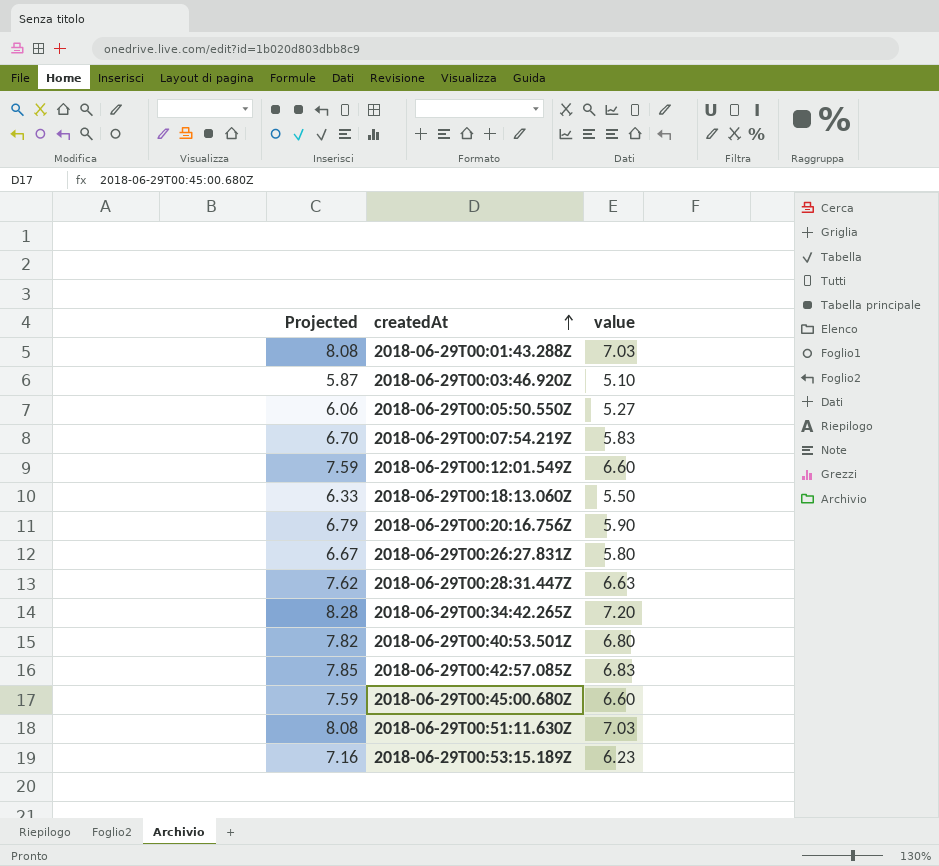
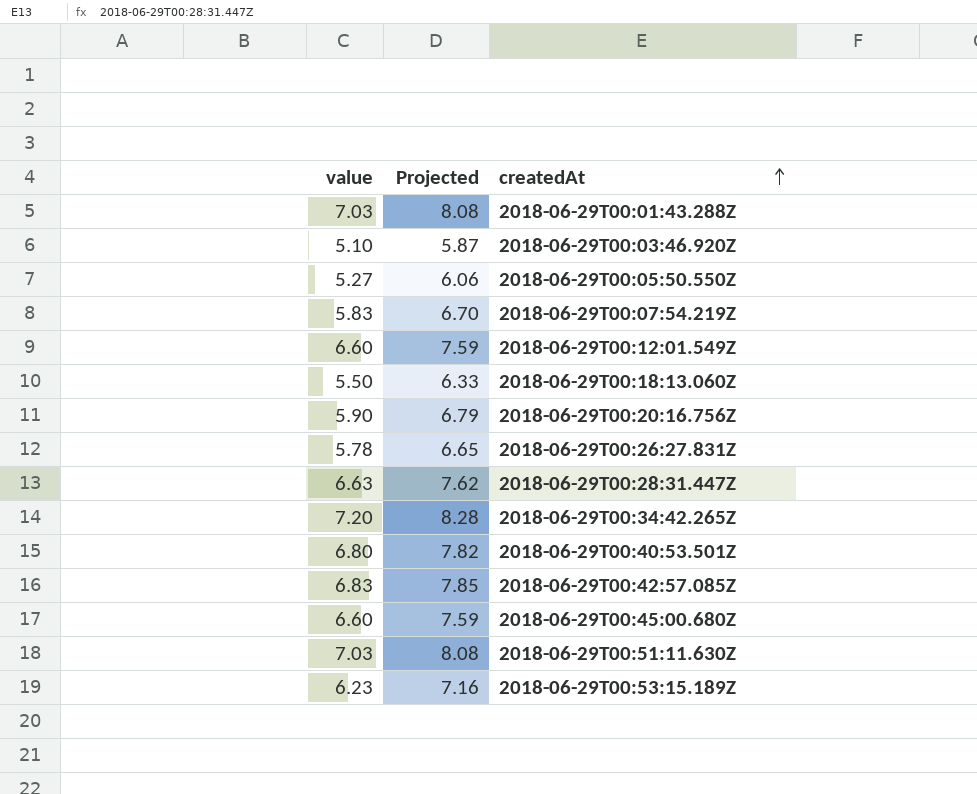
column value | position: 3 -> 1
2018-06-29T00:26:27.831Z | value: 5.80 -> 5.78
2018-06-29T00:26:27.831Z | Projected: 6.67 -> 6.65

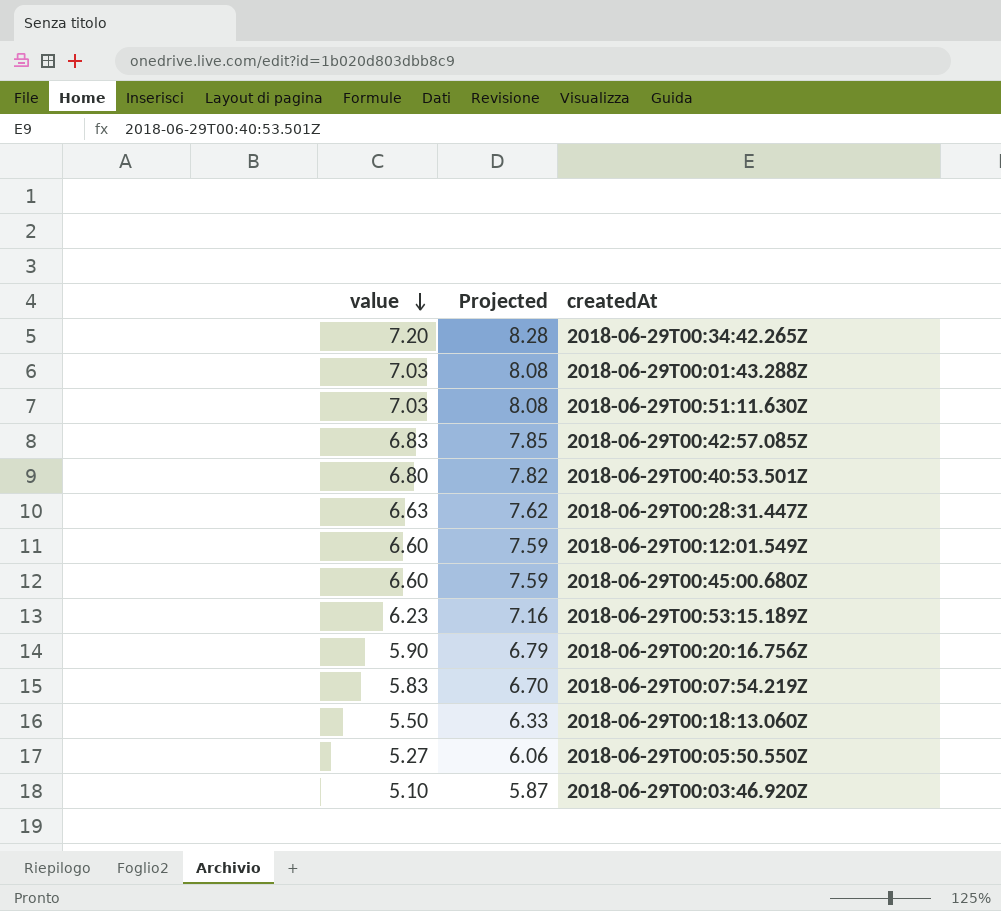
row order: createdAt ascending -> value descending
row 2018-06-29T00:26:27.831Z: 5.78 | 6.65 -> none

